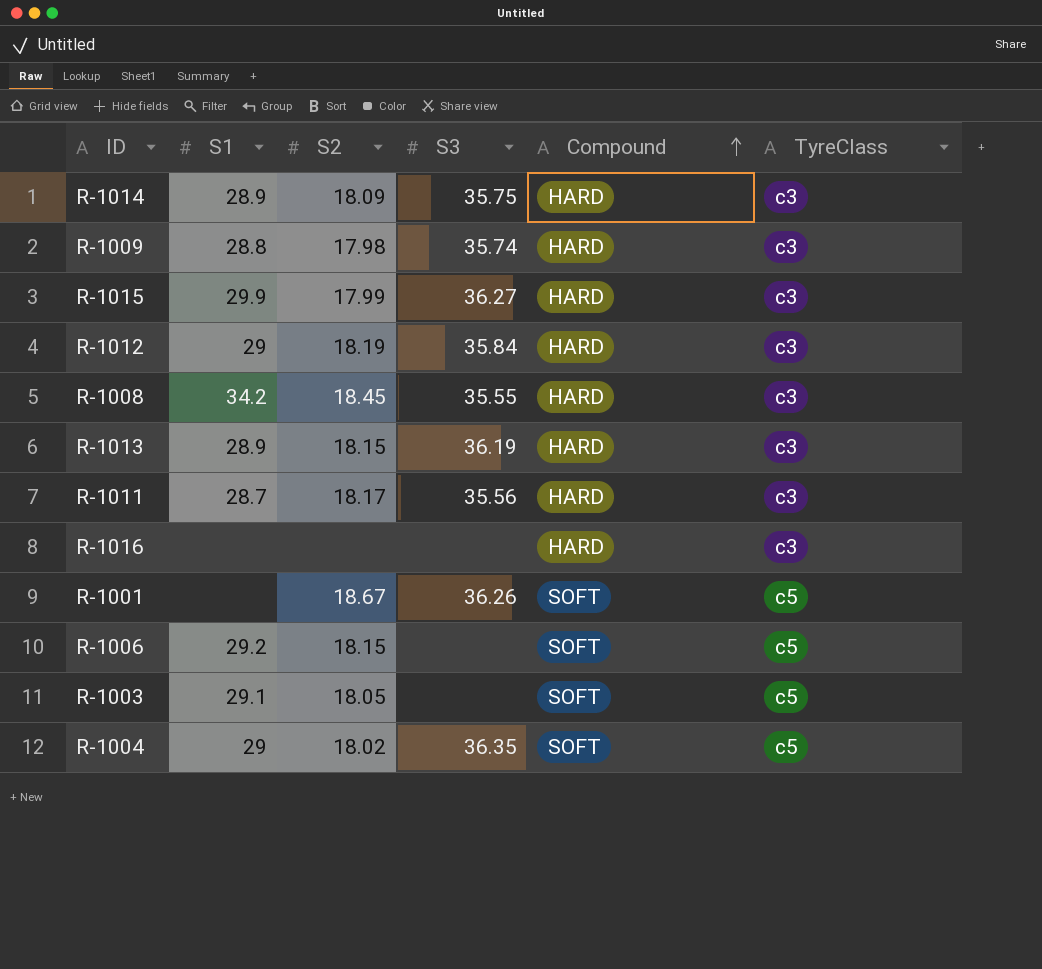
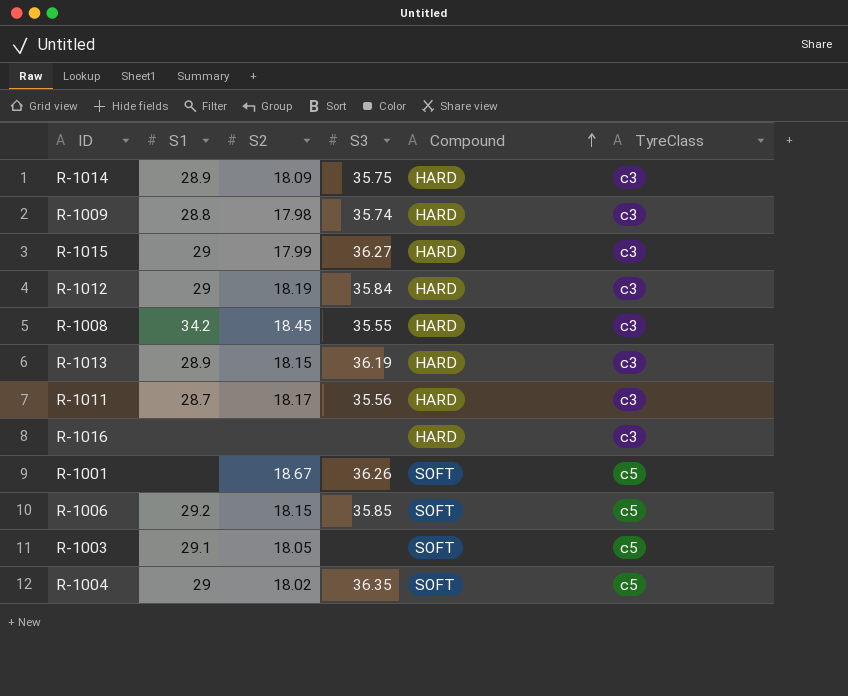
R-1015 | S1: 29.9 -> 29
R-1006 | S3: none -> 35.85

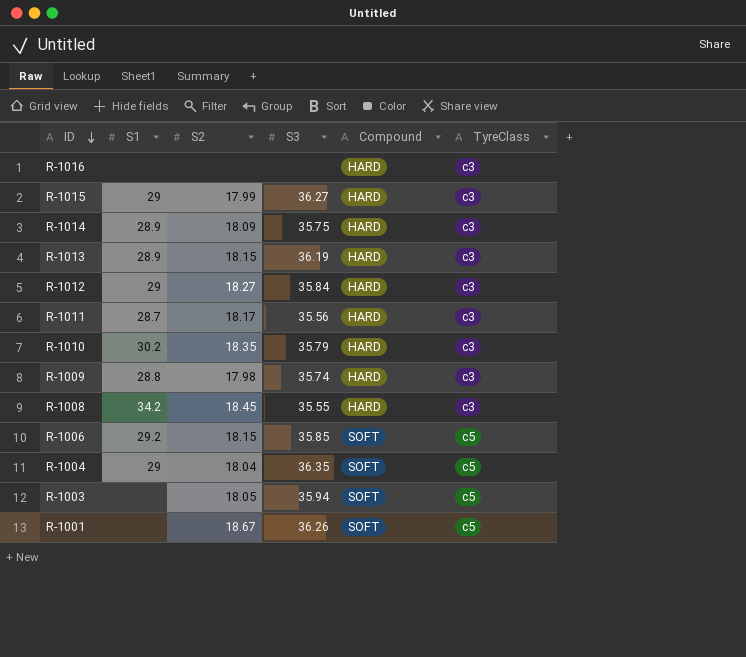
row order: Compound ascending -> ID descending
R-1012 | S2: 18.19 -> 18.27
row R-1010: none -> 30.2 | 18.35 | 35.79 | HARD | c3
R-1004 | S2: 18.02 -> 18.04
R-1003 | S1: 29.1 -> none
R-1003 | S3: none -> 35.94

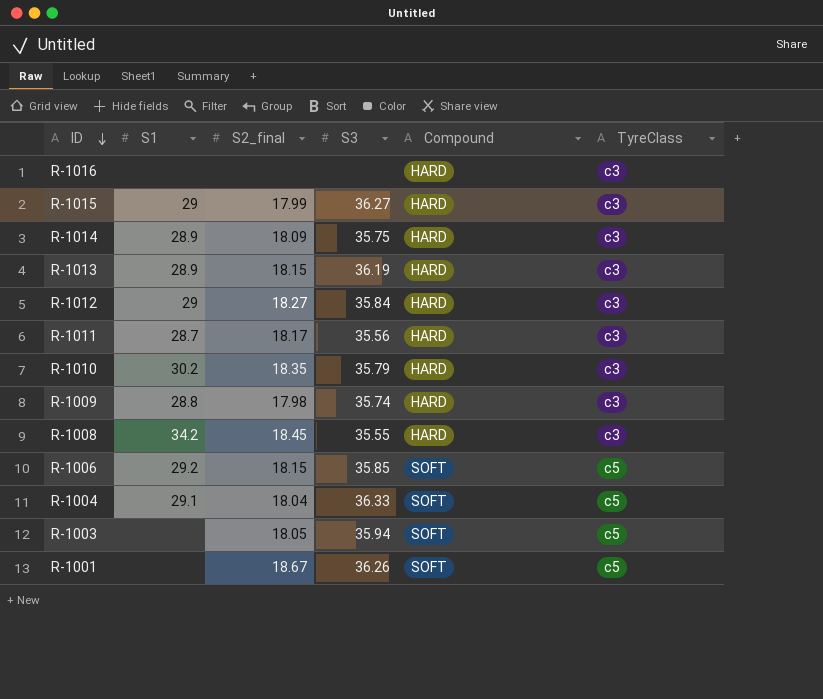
column name: S2 -> S2_final
R-1004 | S1: 29 -> 29.1
R-1004 | S3: 36.35 -> 36.33

